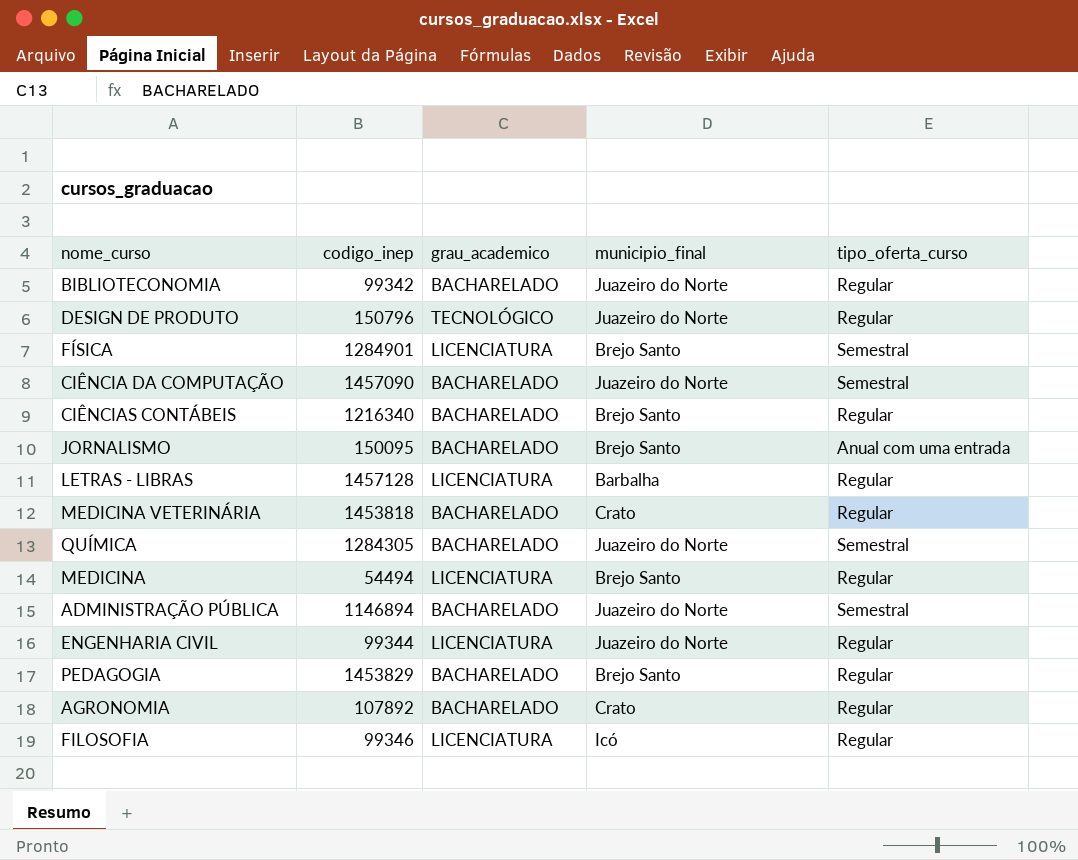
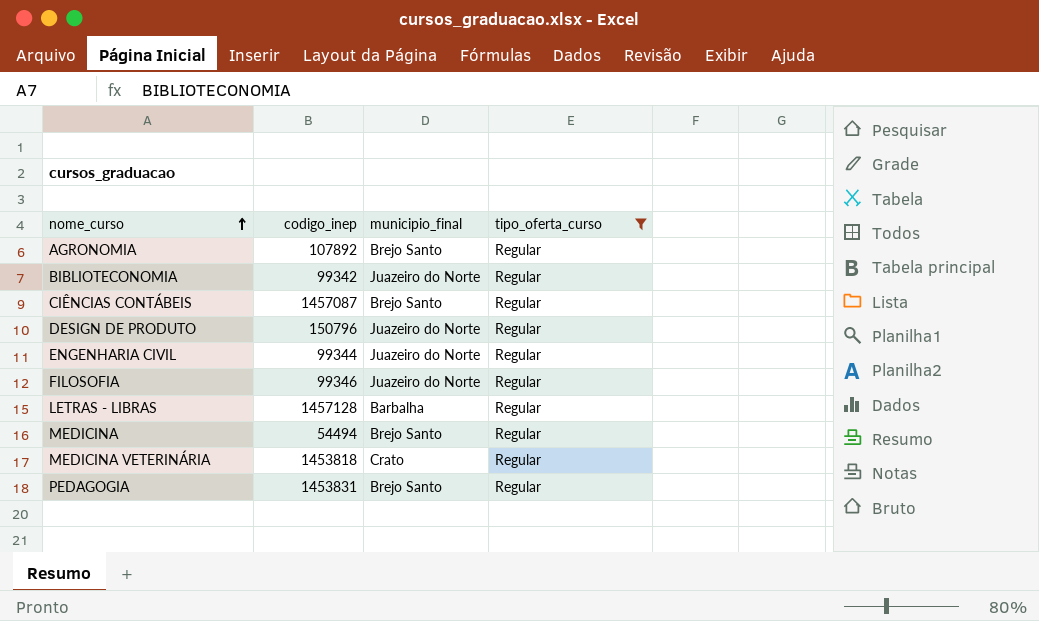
filter: none -> tipo_oferta_curso = Regular
row order: none -> nome_curso ascending
column grau_academico | position: 3 -> none
AGRONOMIA | municipio_final: Crato -> Brejo Santo
CIÊNCIAS CONTÁBEIS | codigo_inep: 1216340 -> 1457087
FILOSOFIA | municipio_final: Icó -> Juazeiro do Norte
PEDAGOGIA | codigo_inep: 1453829 -> 1453831

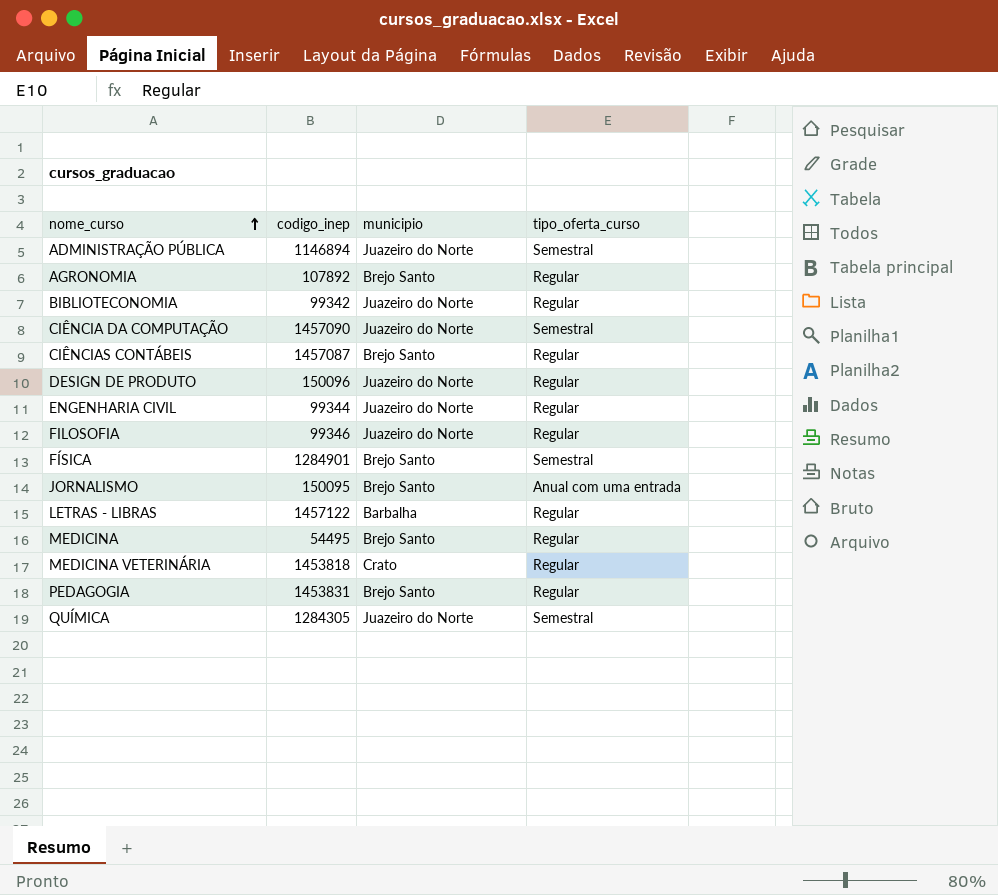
filter: tipo_oferta_curso = Regular -> none
column name: municipio_final -> municipio
DESIGN DE PRODUTO | codigo_inep: 150796 -> 150096
LETRAS - LIBRAS | codigo_inep: 1457128 -> 1457122
MEDICINA | codigo_inep: 54494 -> 54495

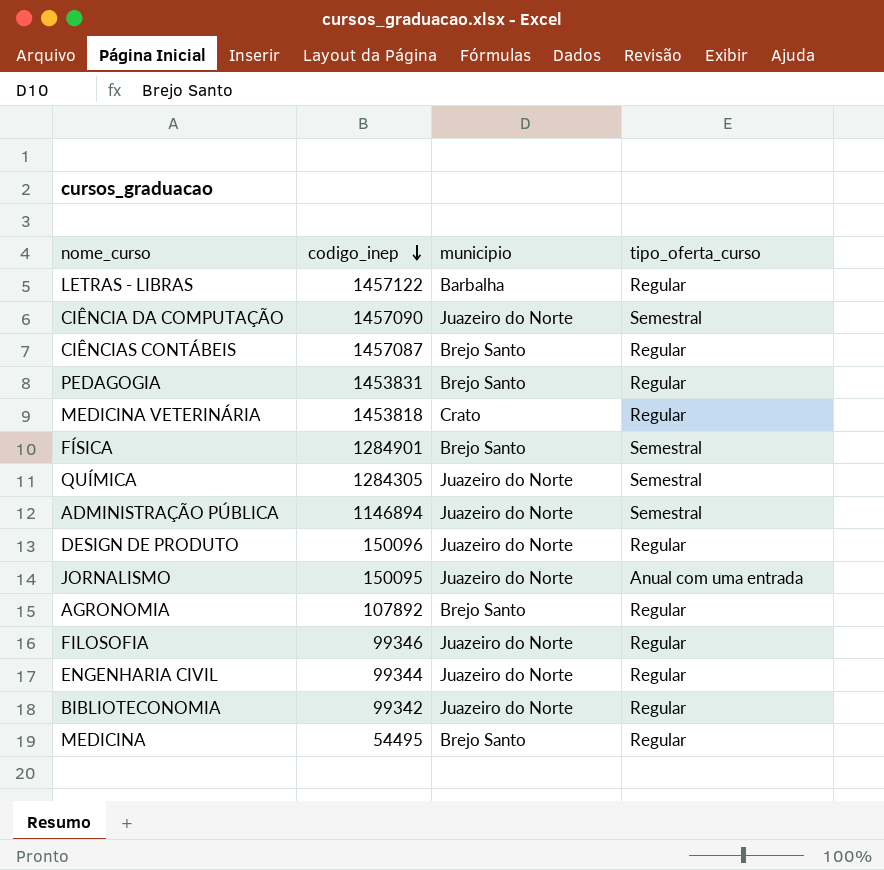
row order: nome_curso ascending -> codigo_inep descending
JORNALISMO | municipio: Brejo Santo -> Juazeiro do Norte

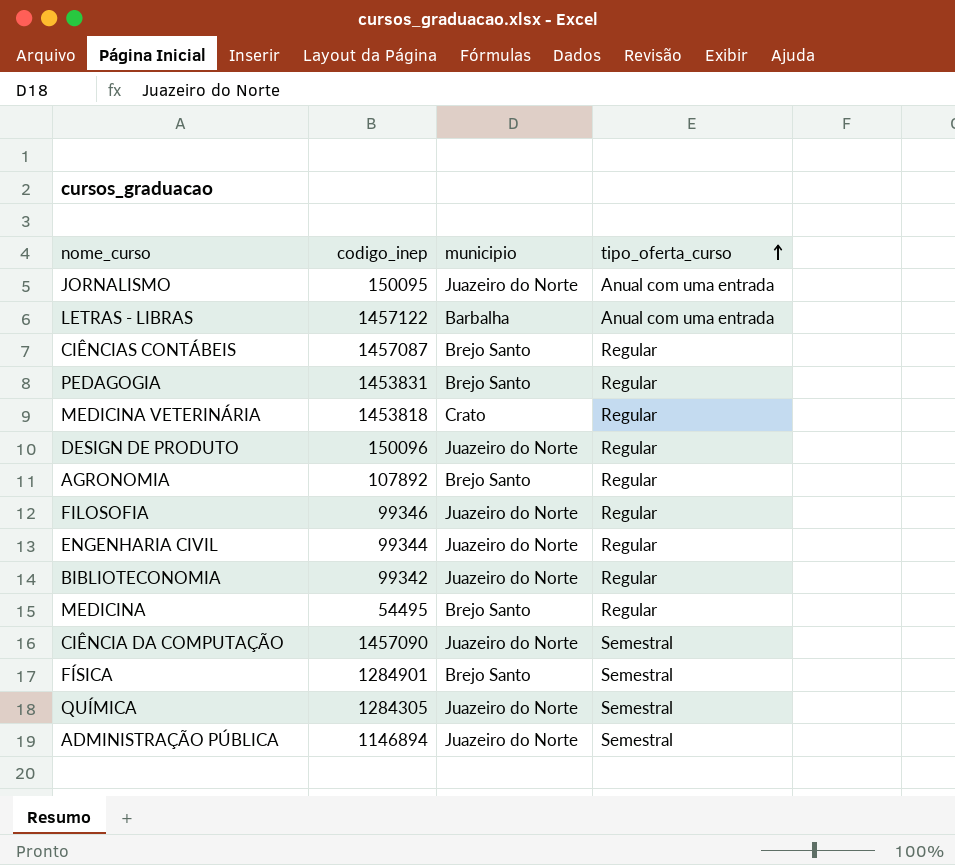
row order: codigo_inep descending -> tipo_oferta_curso ascending
LETRAS - LIBRAS | tipo_oferta_curso: Regular -> Anual com uma entrada

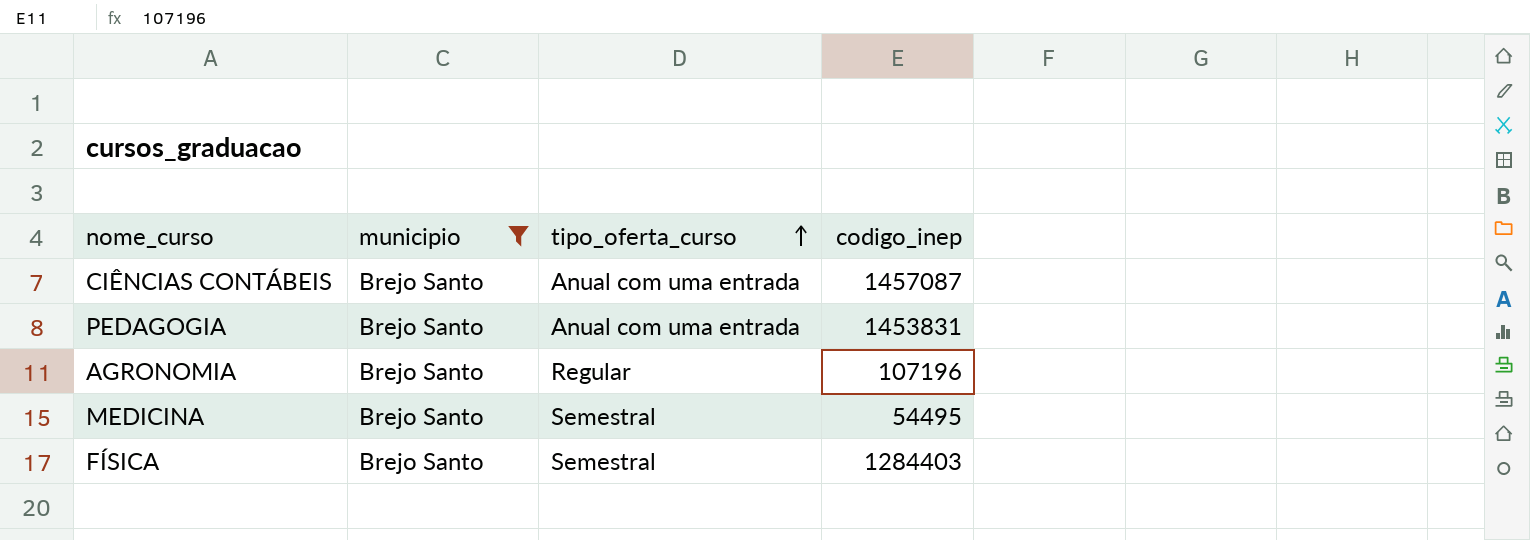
filter: none -> municipio = Brejo Santo
column codigo_inep | position: 2 -> 4
CIÊNCIAS CONTÁBEIS | tipo_oferta_curso: Regular -> Anual com uma entrada
PEDAGOGIA | tipo_oferta_curso: Regular -> Anual com uma entrada
AGRONOMIA | codigo_inep: 107892 -> 107196
MEDICINA | tipo_oferta_curso: Regular -> Semestral
FÍSICA | codigo_inep: 1284901 -> 1284403

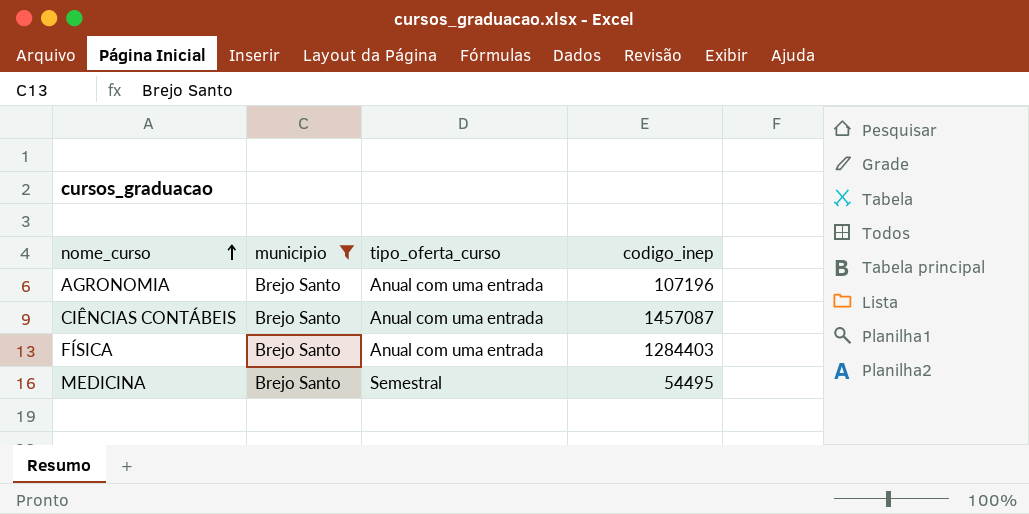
row order: tipo_oferta_curso ascending -> nome_curso ascending
row PEDAGOGIA: Brejo Santo | Anual com uma entrada | 1453831 -> none
AGRONOMIA | tipo_oferta_curso: Regular -> Anual com uma entrada
FÍSICA | tipo_oferta_curso: Semestral -> Anual com uma entrada

